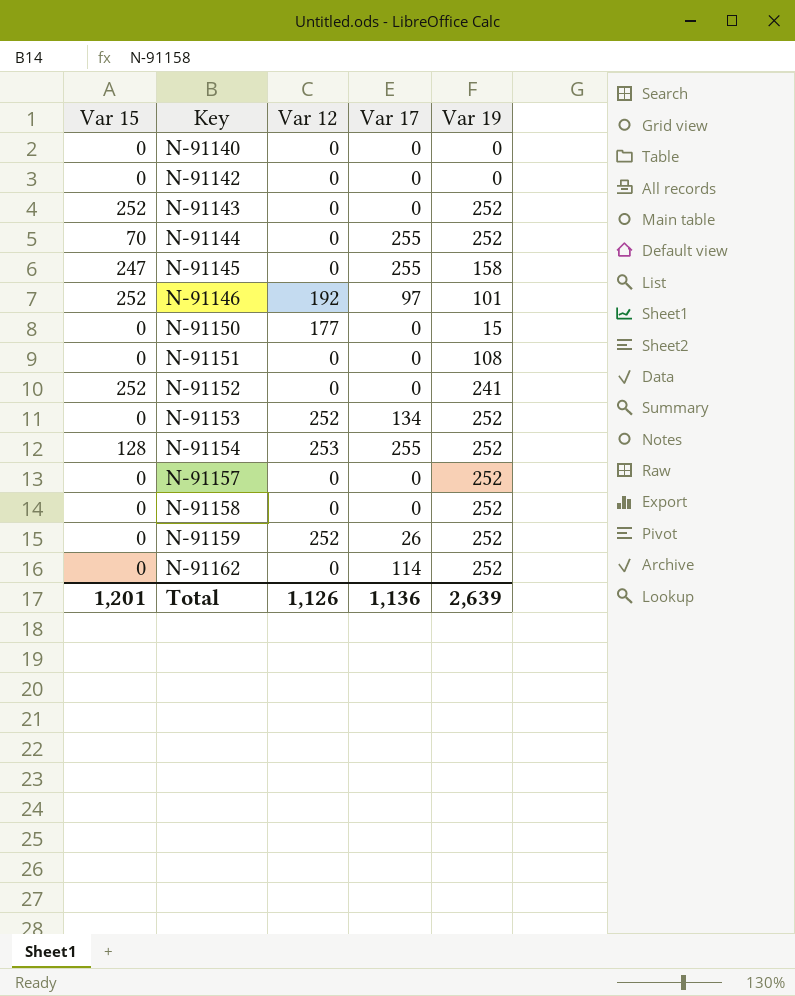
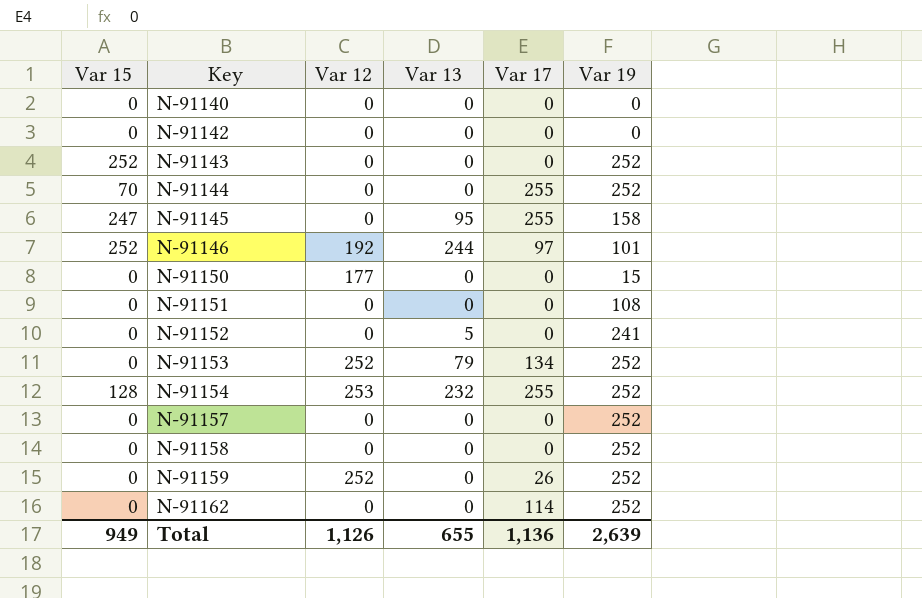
column Var 13 | position: none -> 4
N-91152 | Var 15: 252 -> 0
Total | Var 15: 1,201 -> 949

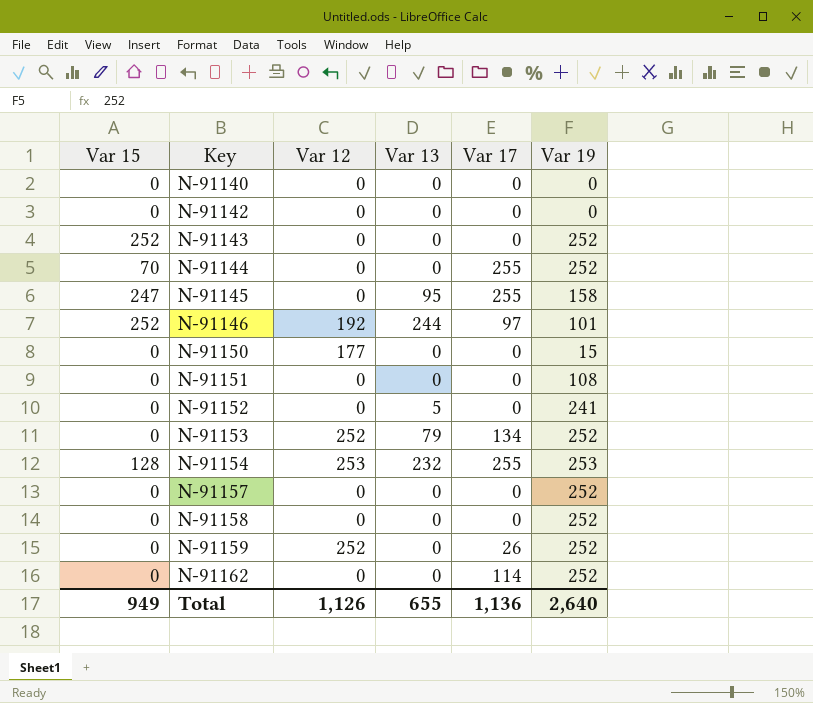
N-91154 | Var 19: 252 -> 253
Total | Var 19: 2,639 -> 2,640

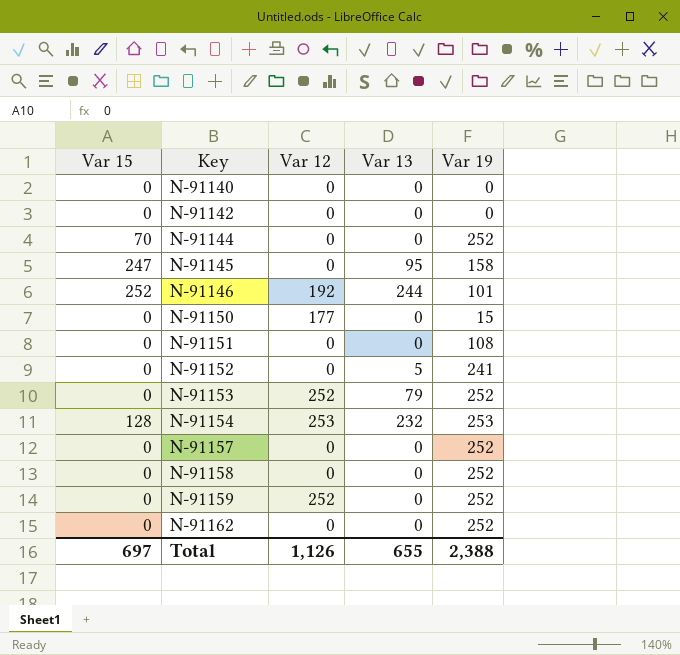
column Var 17 | position: 5 -> none
row N-91143: 252 | 0 | 0 | 0 | 252 -> none
Total | Var 15: 949 -> 697
Total | Var 19: 2,640 -> 2,388

